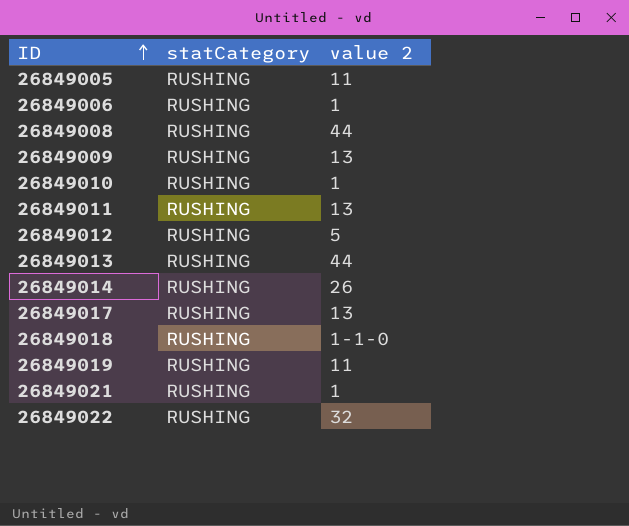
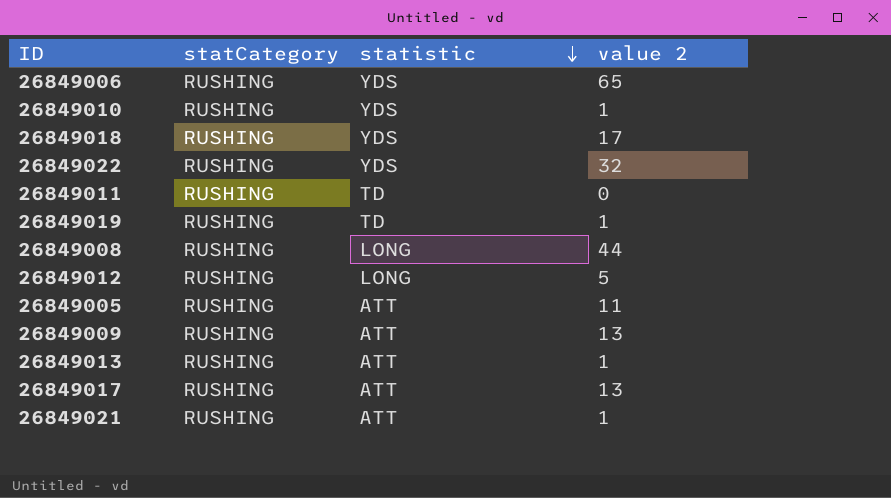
row order: ID ascending -> statistic descending
column statistic | position: none -> 3
row 26849014: RUSHING | 26 -> none
26849006 | value 2: 1 -> 65
26849018 | value 2: 1-1-0 -> 17
26849011 | value 2: 13 -> 0
26849019 | value 2: 11 -> 1
26849013 | value 2: 44 -> 1

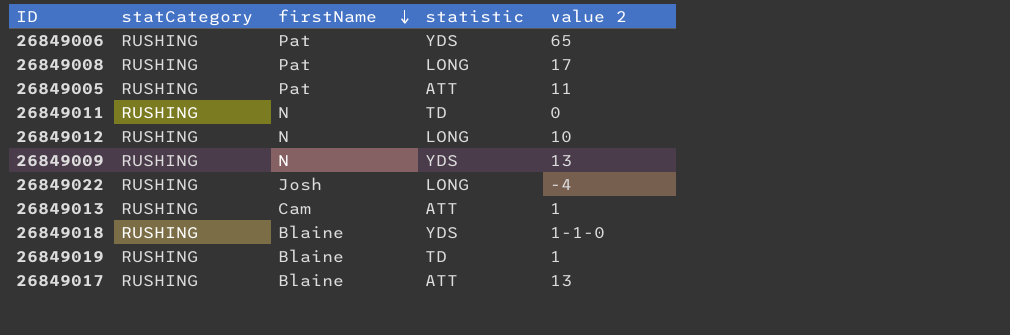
row order: statistic descending -> firstName descending
column firstName | position: none -> 3
row 26849010: RUSHING | YDS | 1 -> none
row 26849021: RUSHING | ATT | 1 -> none
26849008 | value 2: 44 -> 17
26849012 | value 2: 5 -> 10
26849009 | statistic: ATT -> YDS
26849022 | statistic: YDS -> LONG
26849022 | value 2: 32 -> -4
26849018 | value 2: 17 -> 1-1-0

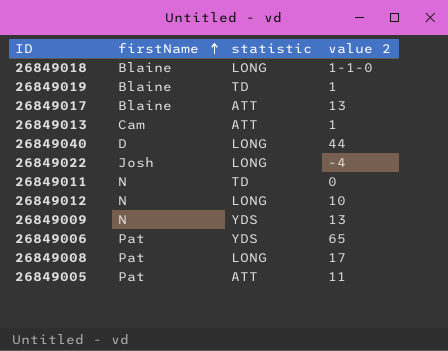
row order: firstName descending -> firstName ascending
column statCategory | position: 2 -> none
26849018 | statistic: YDS -> LONG
row 26849040: none -> D | LONG | 44

